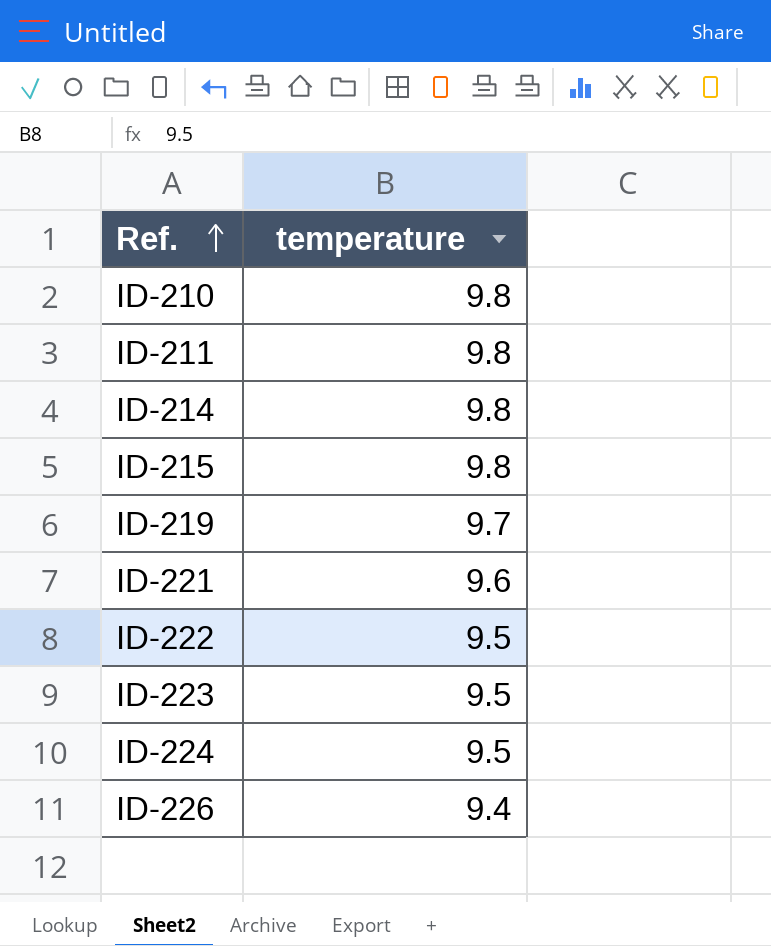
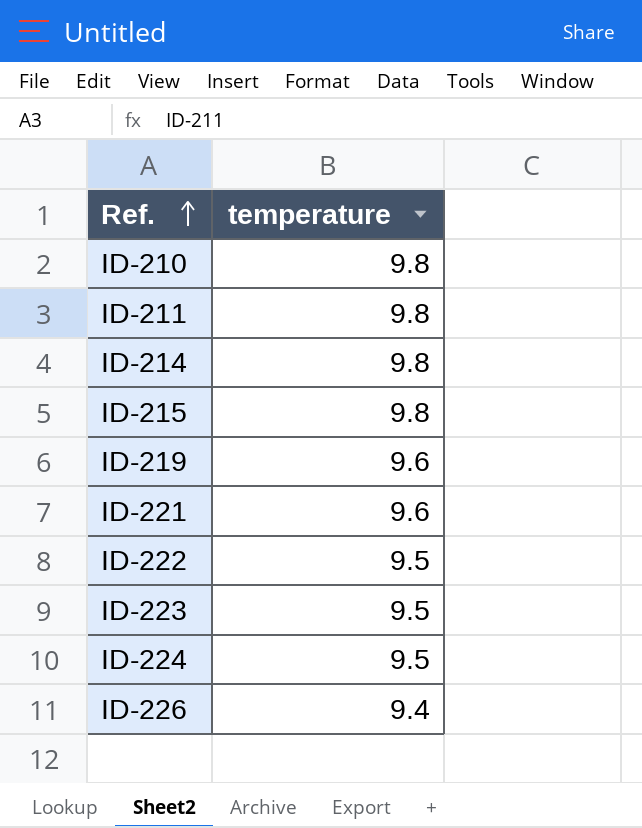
ID-219 | temperature: 9.7 -> 9.6

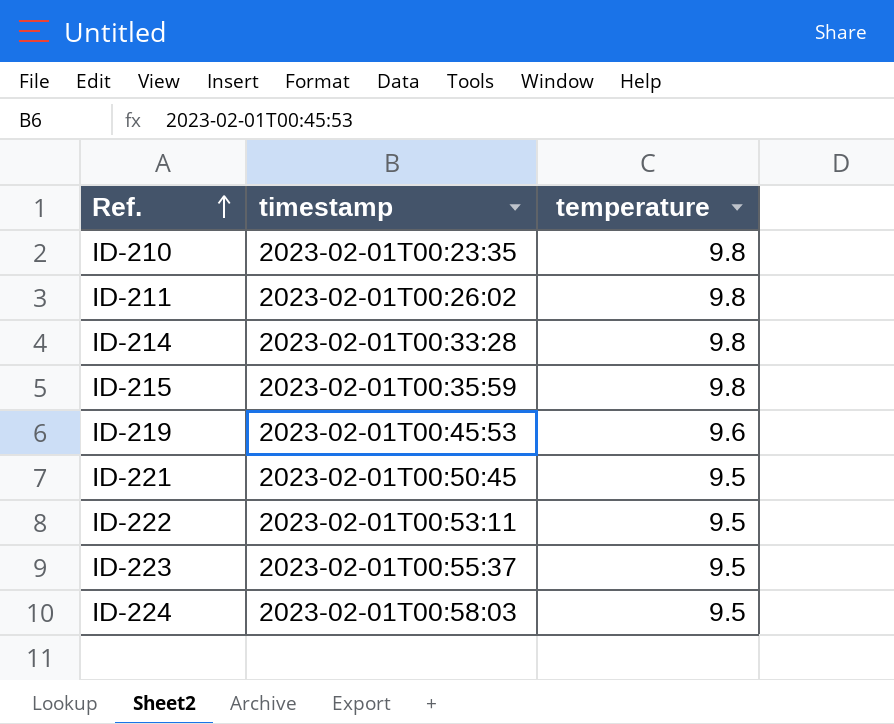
column timestamp | position: none -> 2
row ID-226: 9.4 -> none
ID-221 | temperature: 9.6 -> 9.5

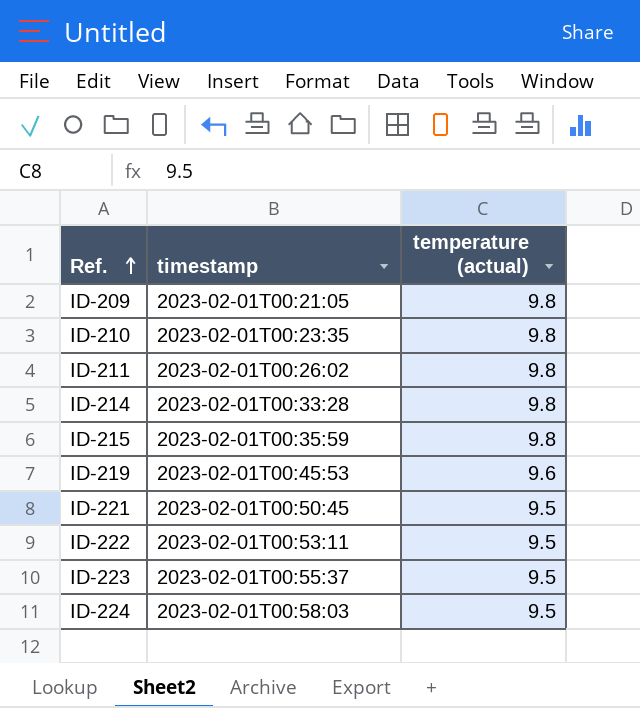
column name: temperature -> temperature (actual)
row ID-209: none -> 2023-02-01T00:21:05 | 9.8

